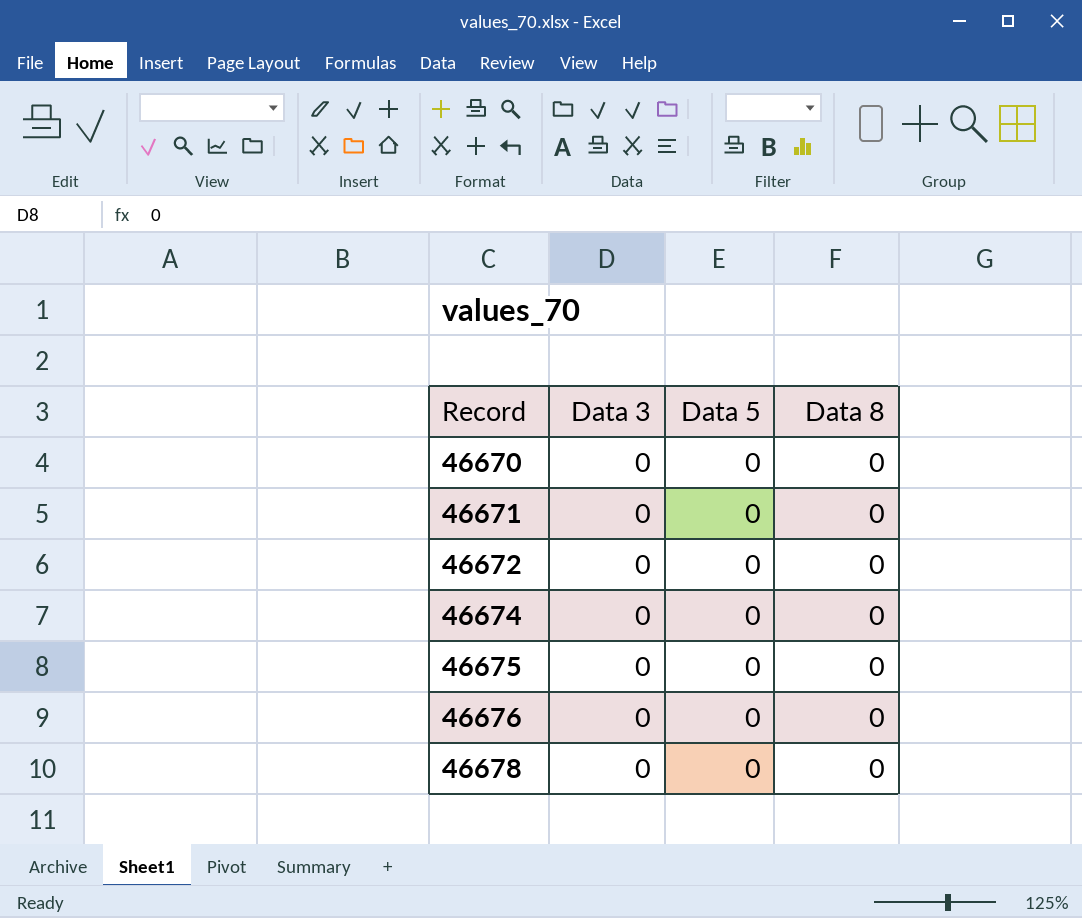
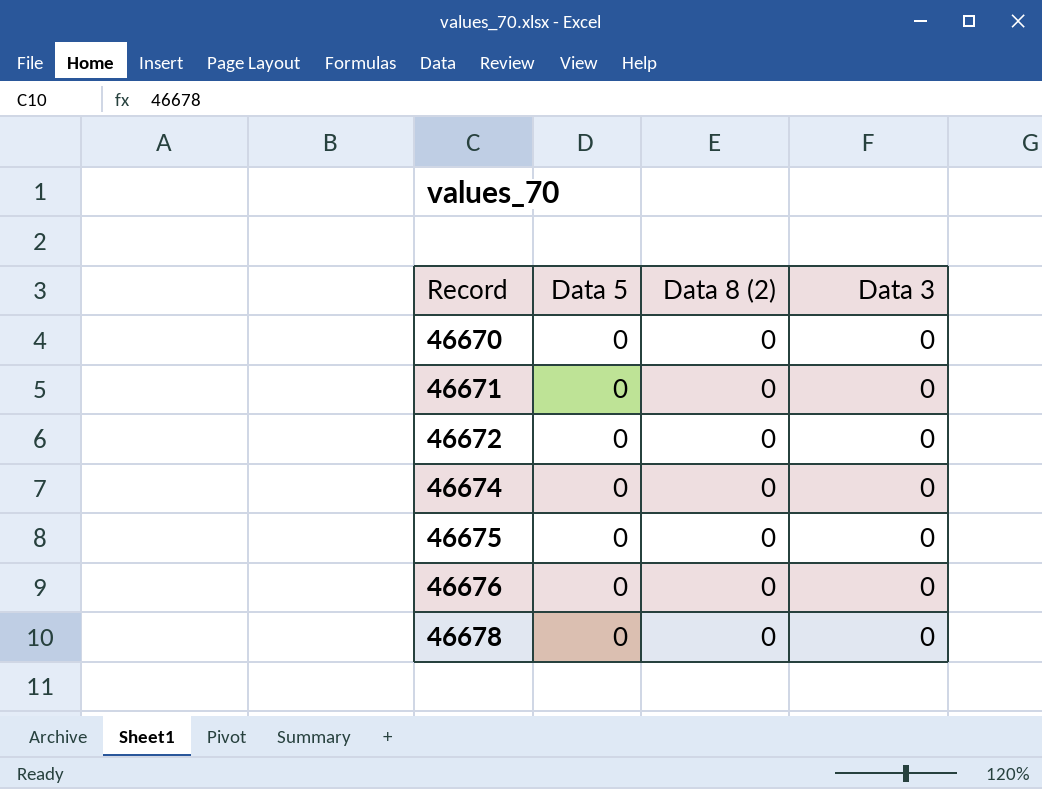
column name: Data 8 -> Data 8 (2)
column Data 3 | position: 2 -> 4

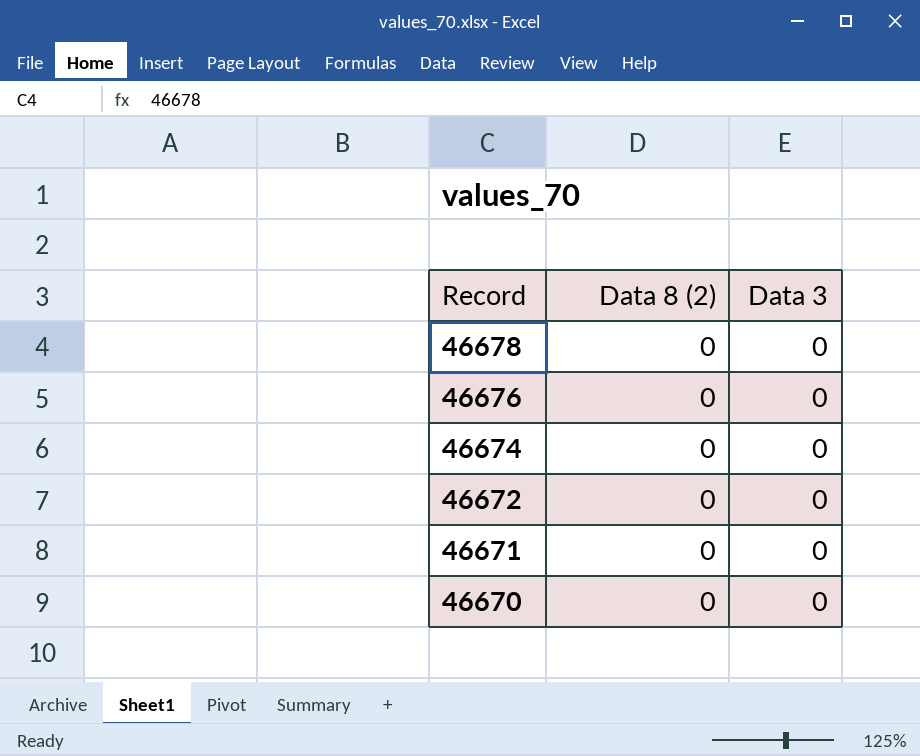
row order: Record ascending -> Record descending
column Data 5 | position: 2 -> none
row 46675: 0 | 0 | 0 -> none

